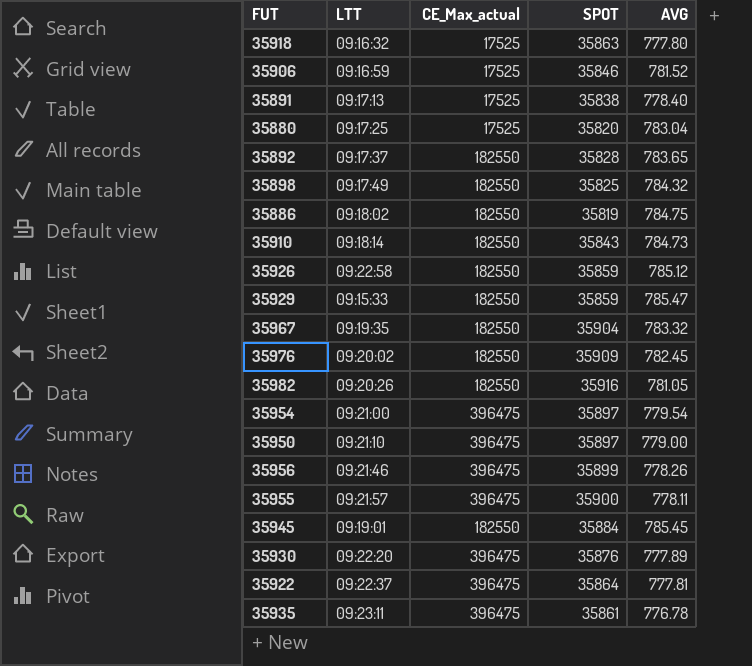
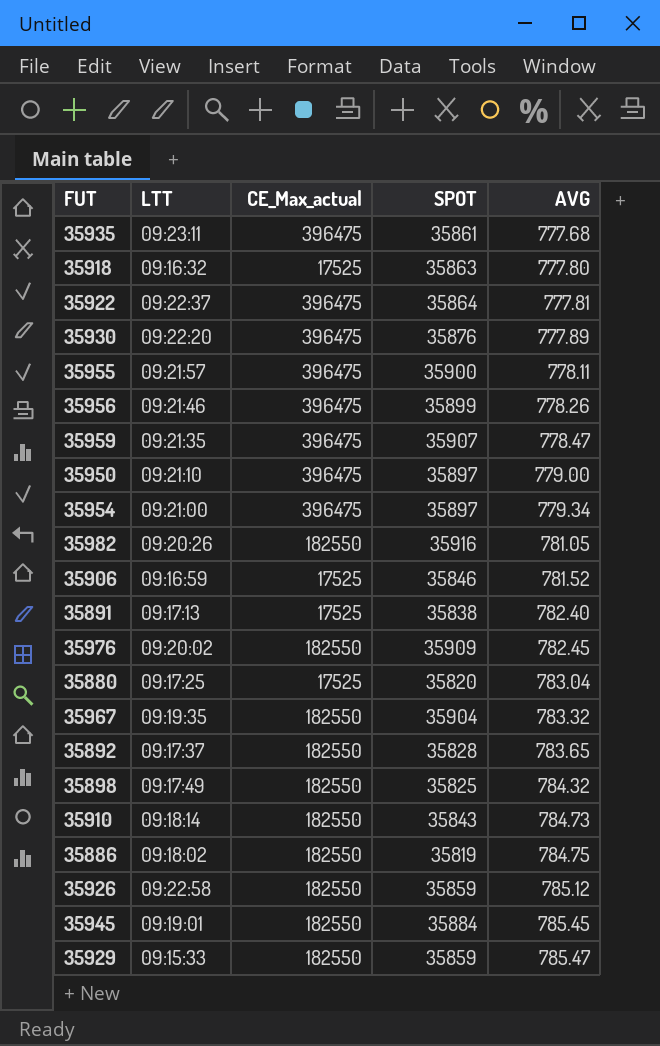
row order: none -> AVG ascending
35935 | AVG: 776.78 -> 777.68
row 35959: none -> 09:21:35 | 396475 | 35907 | 778.47
35954 | AVG: 779.54 -> 779.34
35891 | AVG: 778.40 -> 782.40

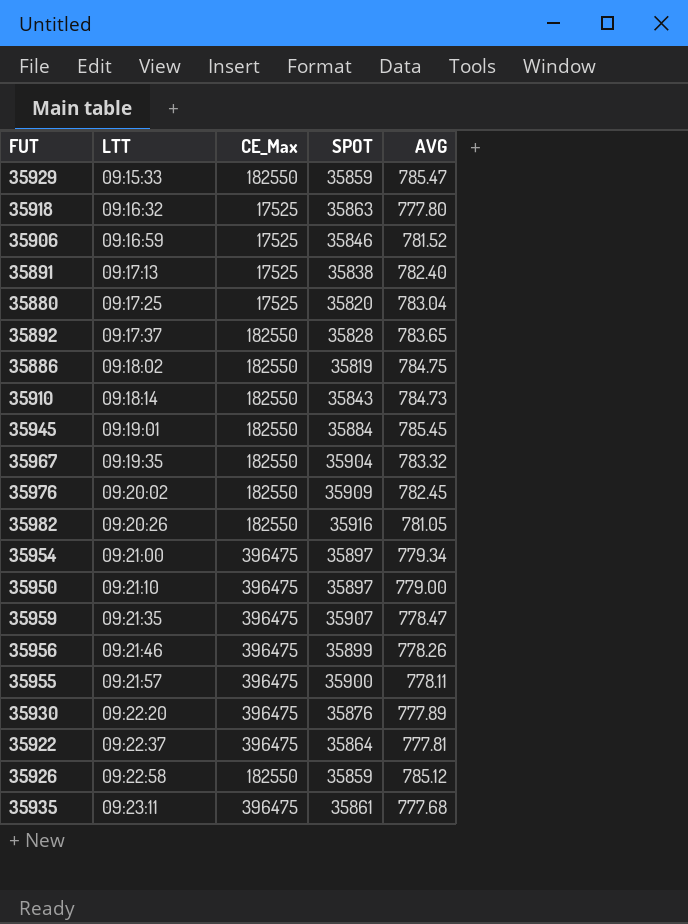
row order: AVG ascending -> LTT ascending
column name: CE_Max_actual -> CE_Max
row 35898: 09:17:49 | 182550 | 35825 | 784.32 -> none

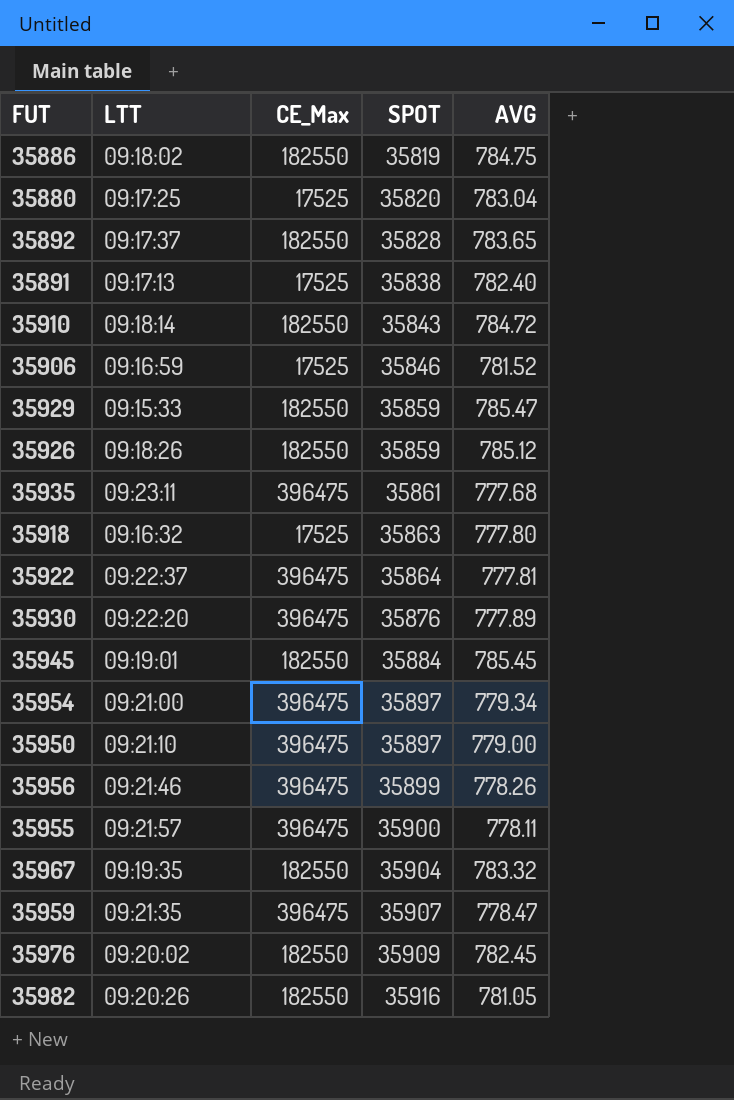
row order: LTT ascending -> SPOT ascending
35910 | AVG: 784.73 -> 784.72
35926 | LTT: 09:22:58 -> 09:18:26

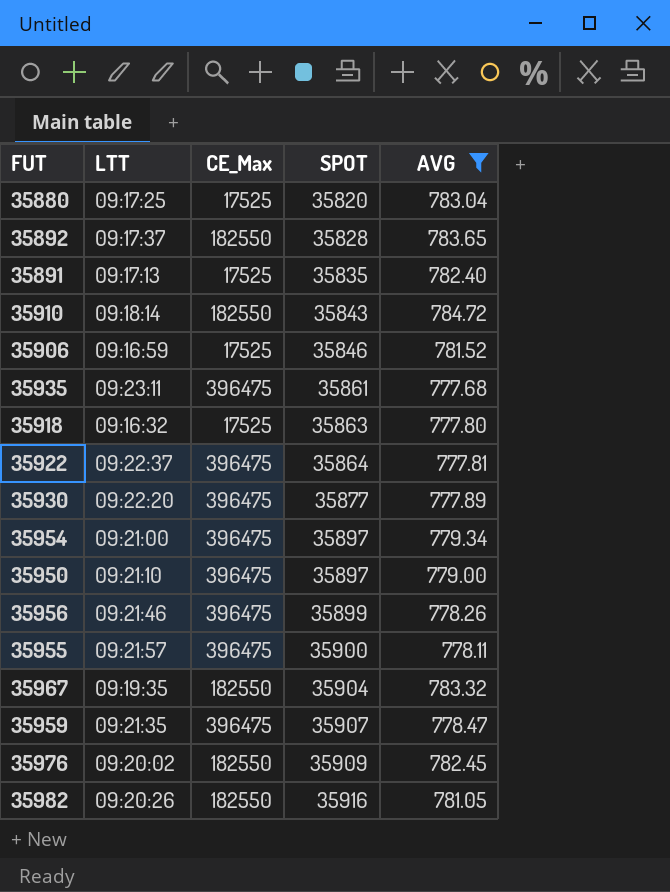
filter: none -> AVG <= 784.72
35891 | SPOT: 35838 -> 35835
35930 | SPOT: 35876 -> 35877

